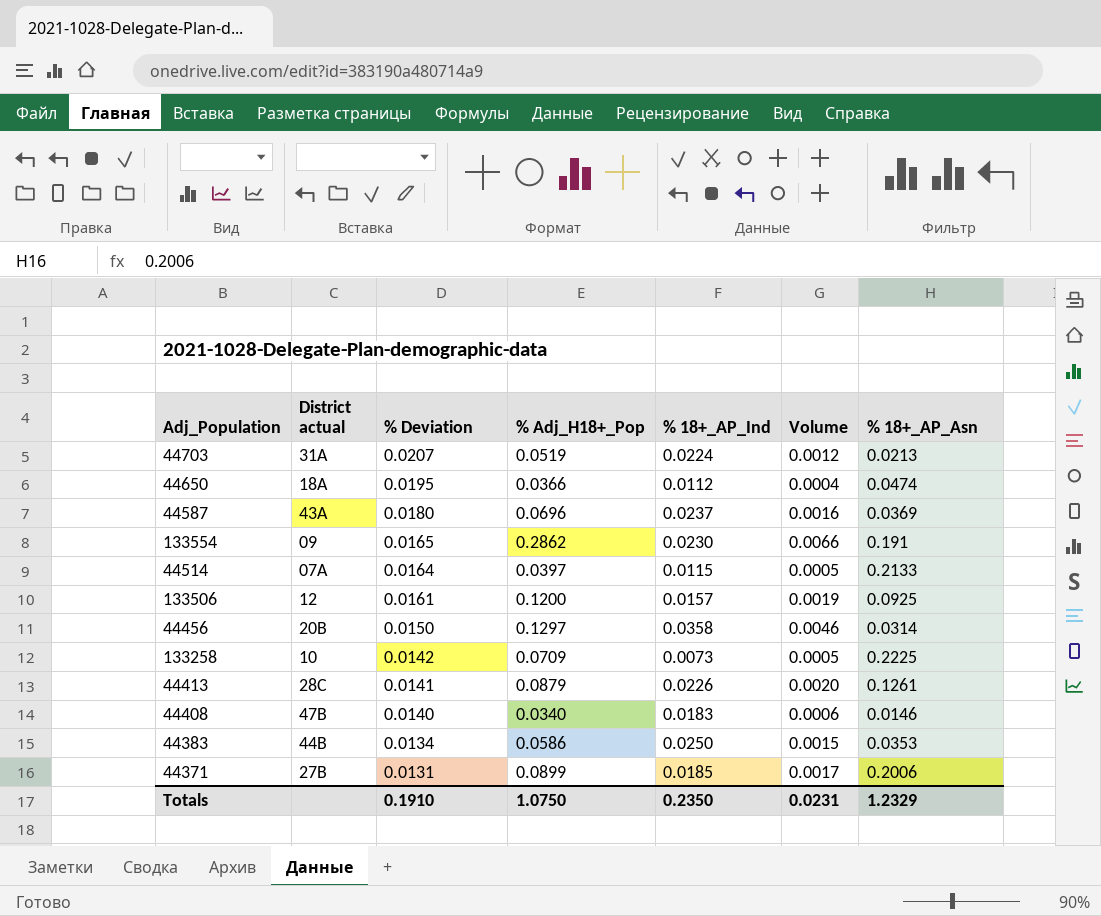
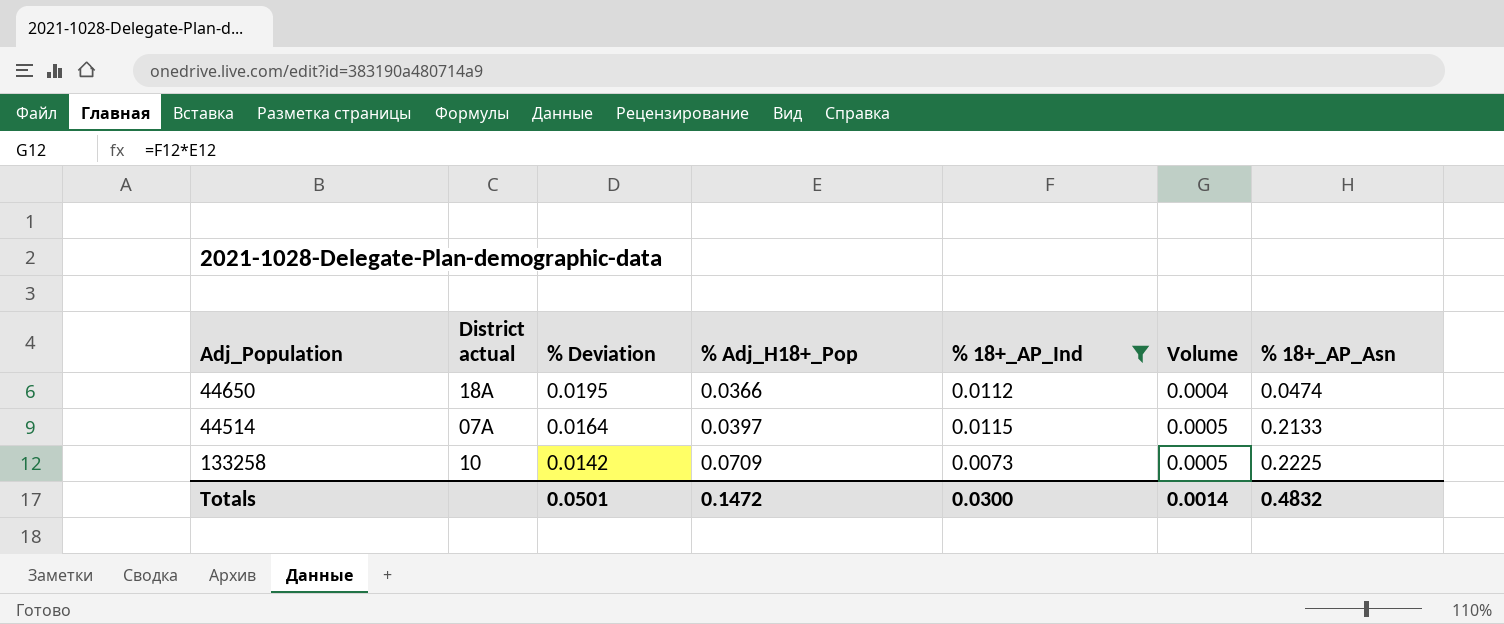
filter: none -> % 18+_AP_Ind <= 0.0115
Totals | % Deviation: 0.1910 -> 0.0501
Totals | % Adj_H18+_Pop: 1.0750 -> 0.1472
Totals | % 18+_AP_Ind: 0.2350 -> 0.0300
Totals | Volume: 0.0231 -> 0.0014
Totals | % 18+_AP_Asn: 1.2329 -> 0.4832

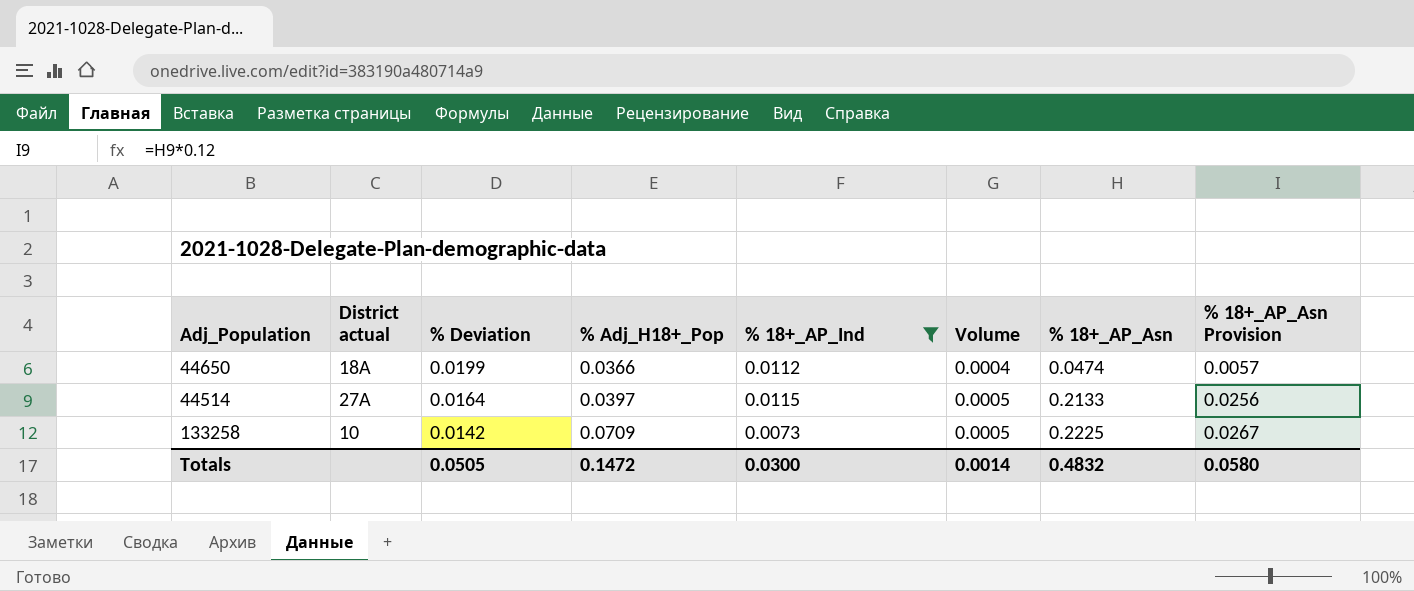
column % 18+_AP_Asn Provision | formula: none -> [% 18+_AP_Asn] * 0.12
44650 | % Deviation: 0.0195 -> 0.0199
44514 | District actual: 07A -> 27A
Totals | % Deviation: 0.0501 -> 0.0505

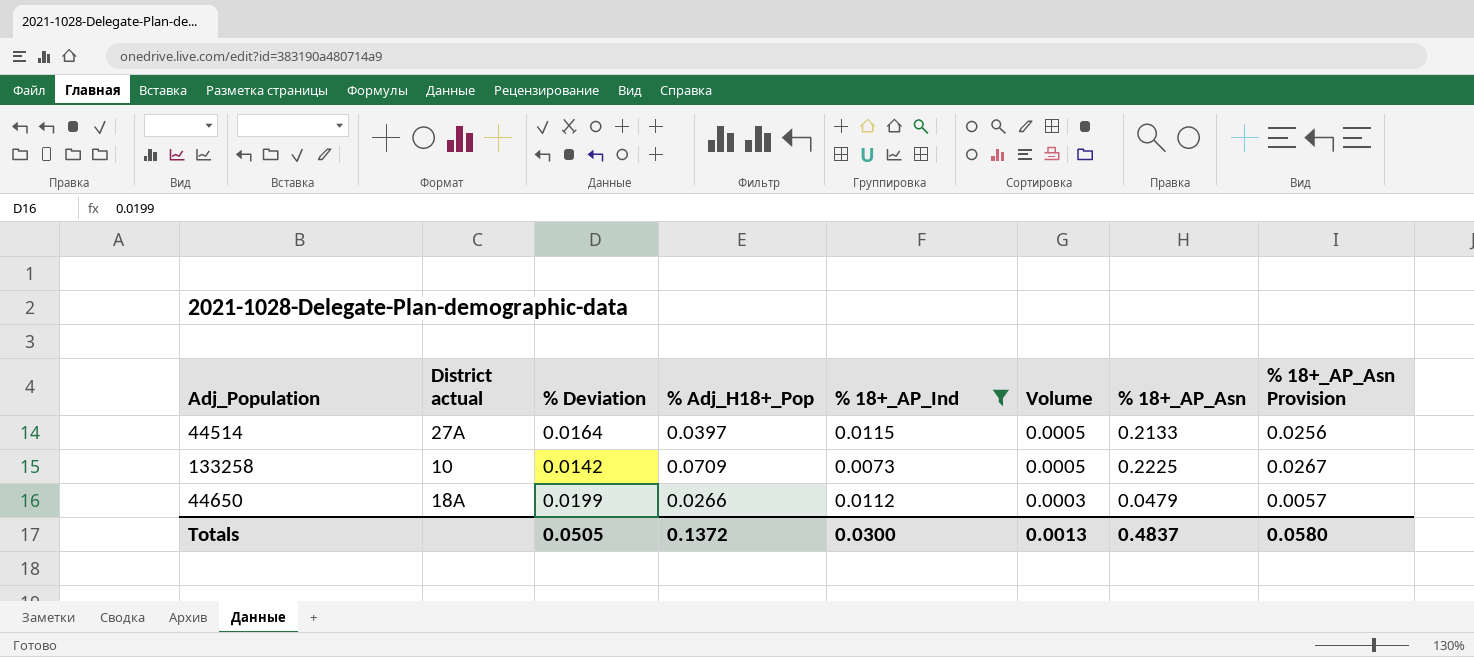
row order: % Deviation descending -> Volume descending
44650 | % Adj_H18+_Pop: 0.0366 -> 0.0266
44650 | Volume: 0.0004 -> 0.0003
44650 | % 18+_AP_Asn: 0.0474 -> 0.0479
Totals | % Adj_H18+_Pop: 0.1472 -> 0.1372
Totals | Volume: 0.0014 -> 0.0013
Totals | % 18+_AP_Asn: 0.4832 -> 0.4837

